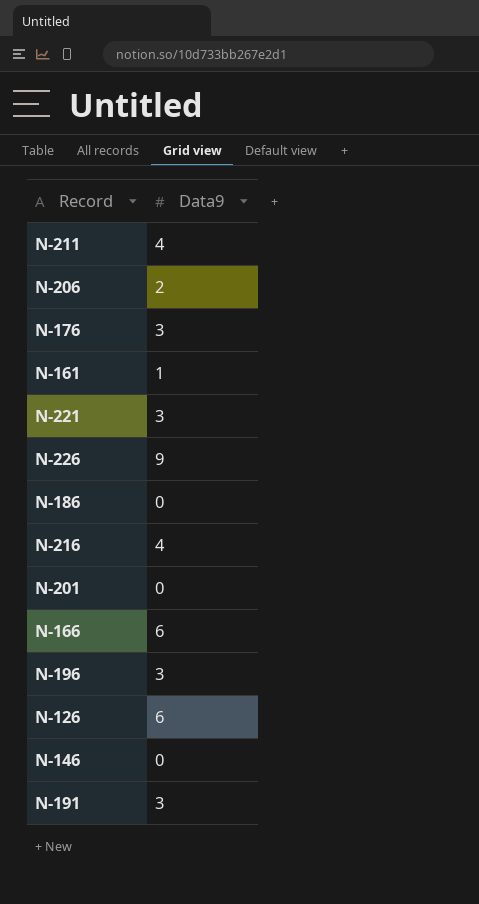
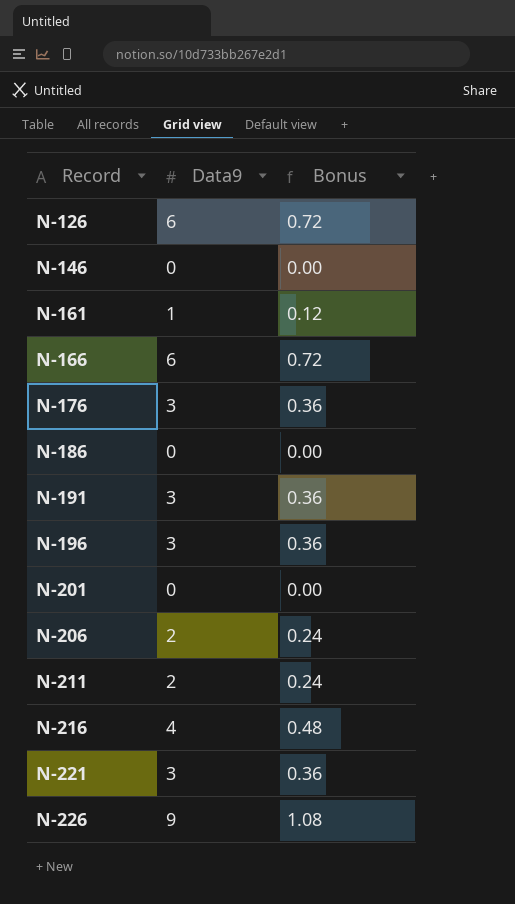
row order: none -> Record ascending
column Bonus | formula: none -> [Data9] * 0.12
N-211 | Data9: 4 -> 2

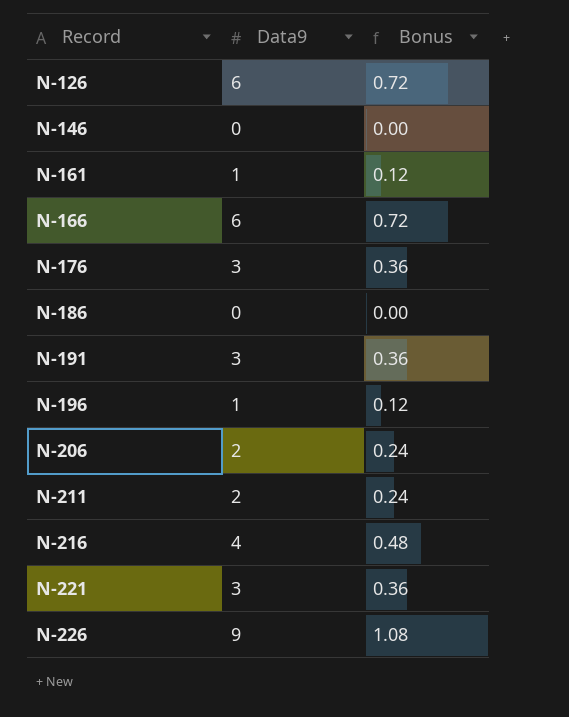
row N-201: 0 | 0.00 -> none
N-196 | Data9: 3 -> 1
N-196 | Bonus: 0.36 -> 0.12

